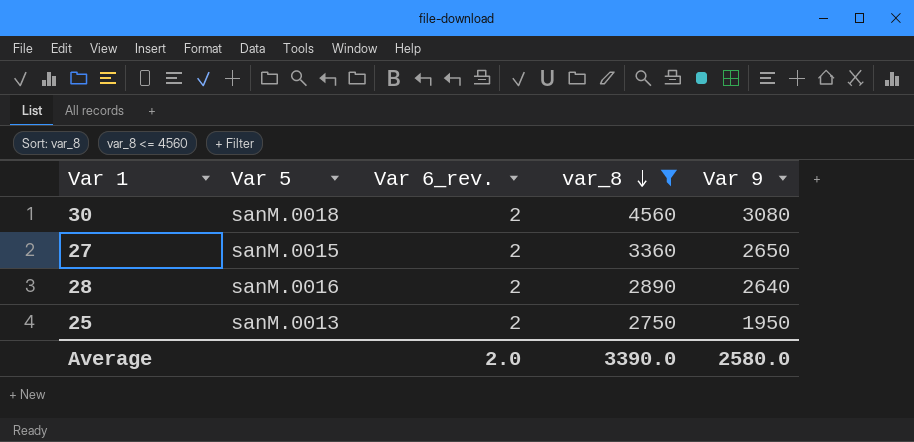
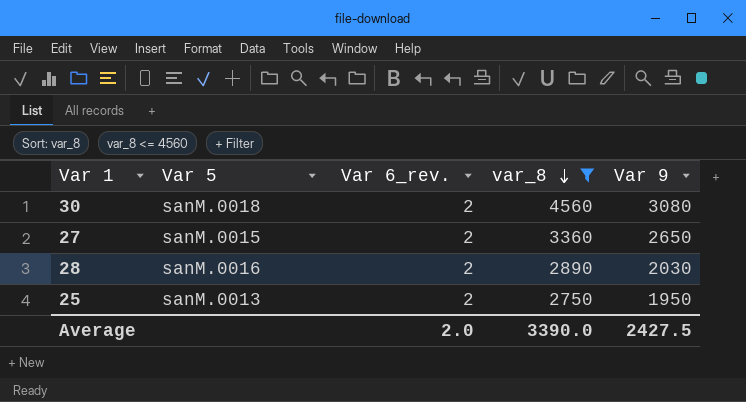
28 | Var 9: 2640 -> 2030
Average | Var 9: 2580.0 -> 2427.5

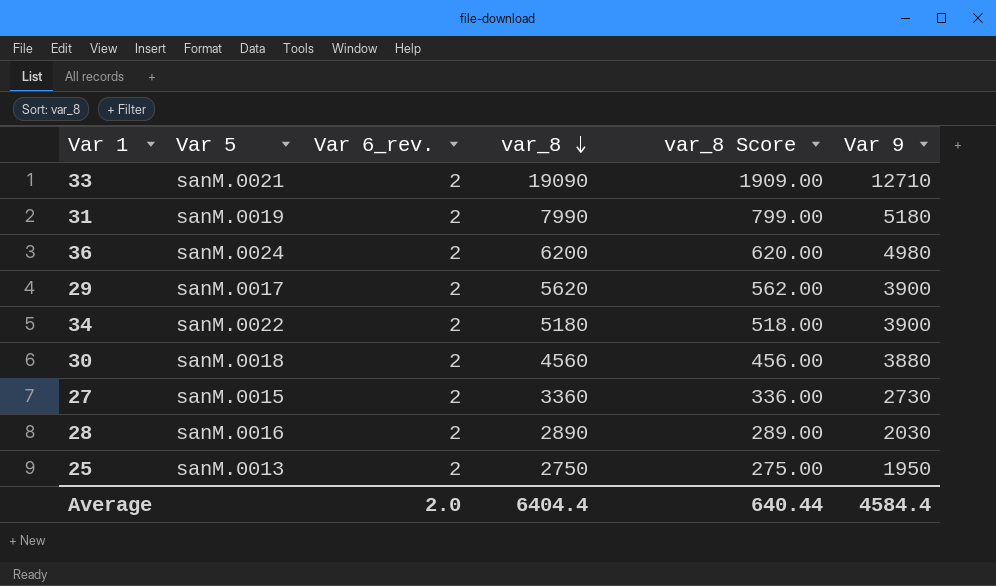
filter: var_8 <= 4560 -> none
column var_8 Score | formula: none -> [var_8] * 0.1
30 | Var 9: 3080 -> 3880
27 | Var 9: 2650 -> 2730
Average | var_8: 3390.0 -> 6404.4
Average | Var 9: 2427.5 -> 4584.4

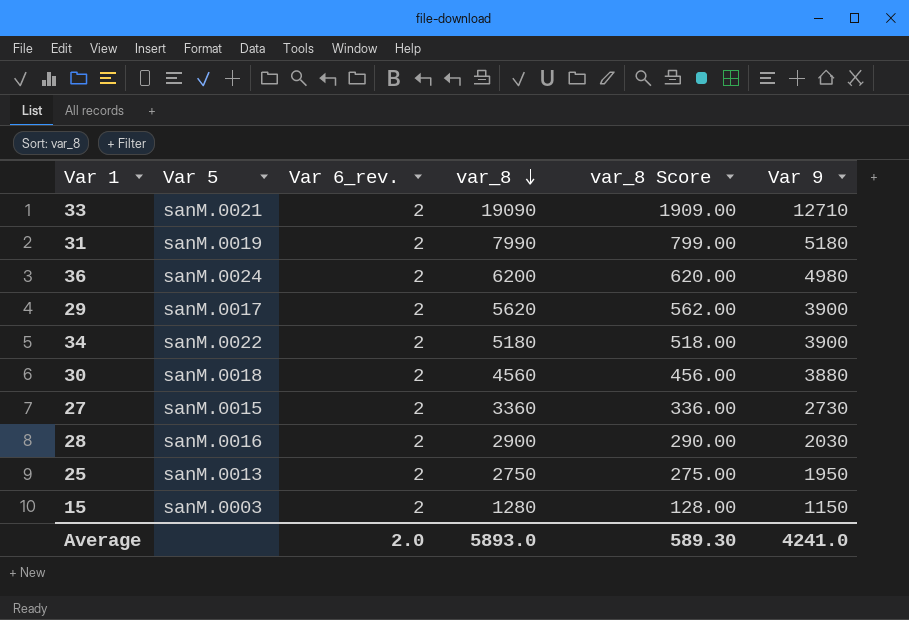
28 | var_8: 2890 -> 2900
28 | var_8 Score: 289.00 -> 290.00
row 15: none -> sanM.0003 | 2 | 1280 | 128.00 | 1150
Average | var_8: 6404.4 -> 5893.0
Average | var_8 Score: 640.44 -> 589.30
Average | Var 9: 4584.4 -> 4241.0

